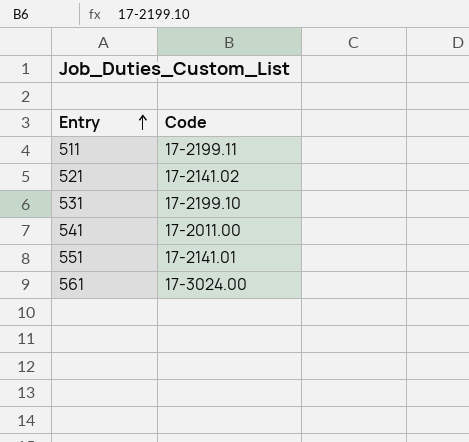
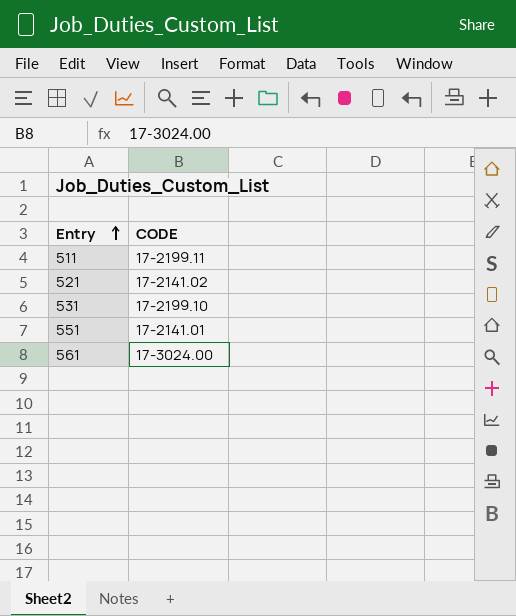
column name: Code -> CODE
row 541: 17-2011.00 -> none

